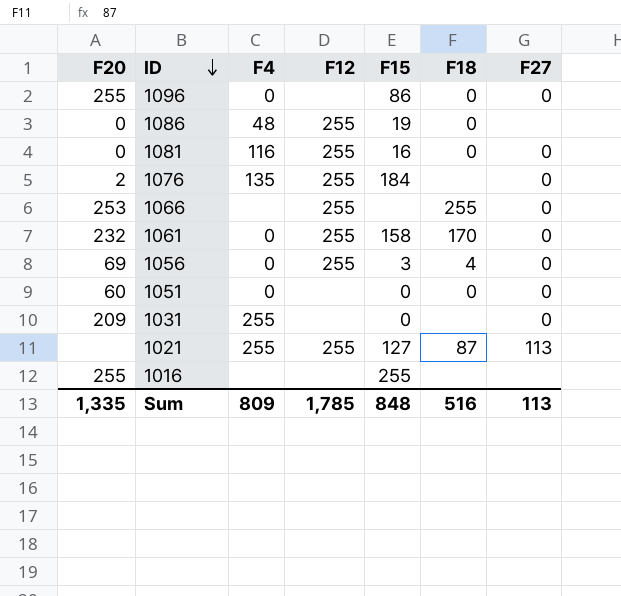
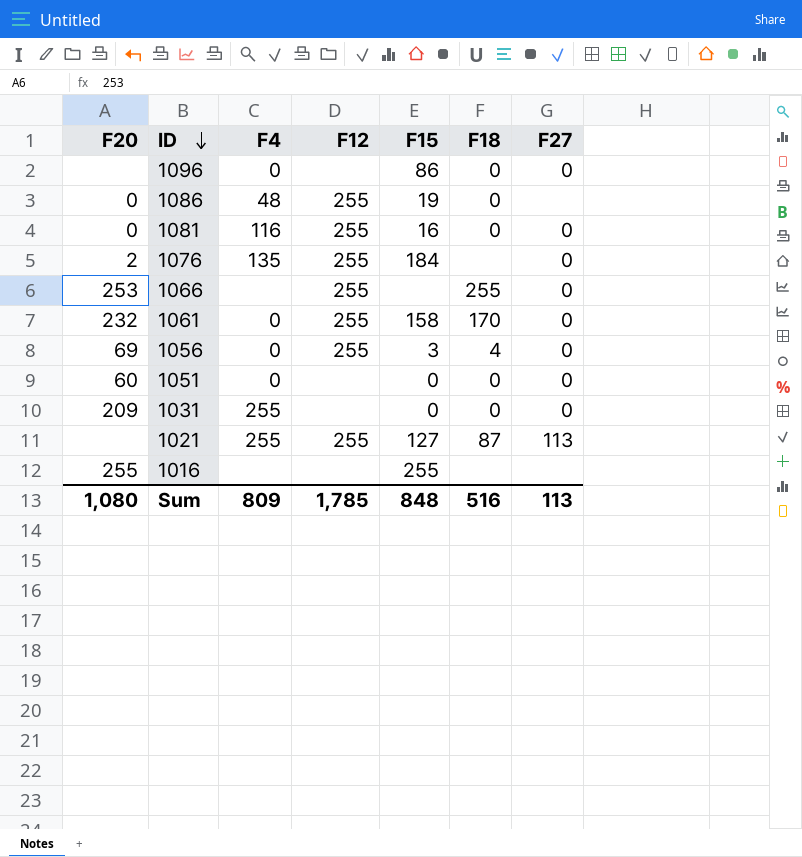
1096 | F20: 255 -> none
1031 | F18: none -> 0
Sum | F20: 1,335 -> 1,080

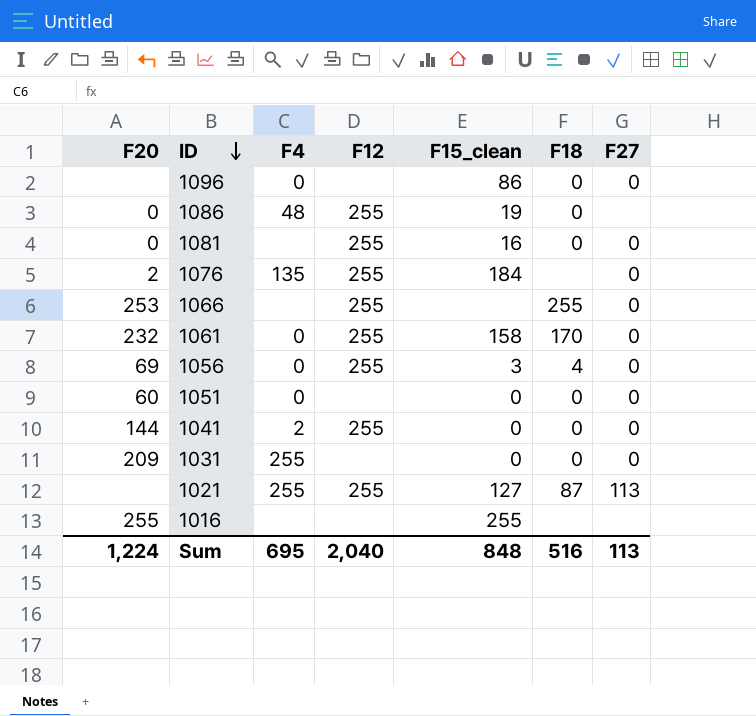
column name: F15 -> F15_clean
1081 | F4: 116 -> none
row 1041: none -> 144 | 2 | 255 | 0 | 0 | 0
Sum | F20: 1,080 -> 1,224
Sum | F4: 809 -> 695
Sum | F12: 1,785 -> 2,040

